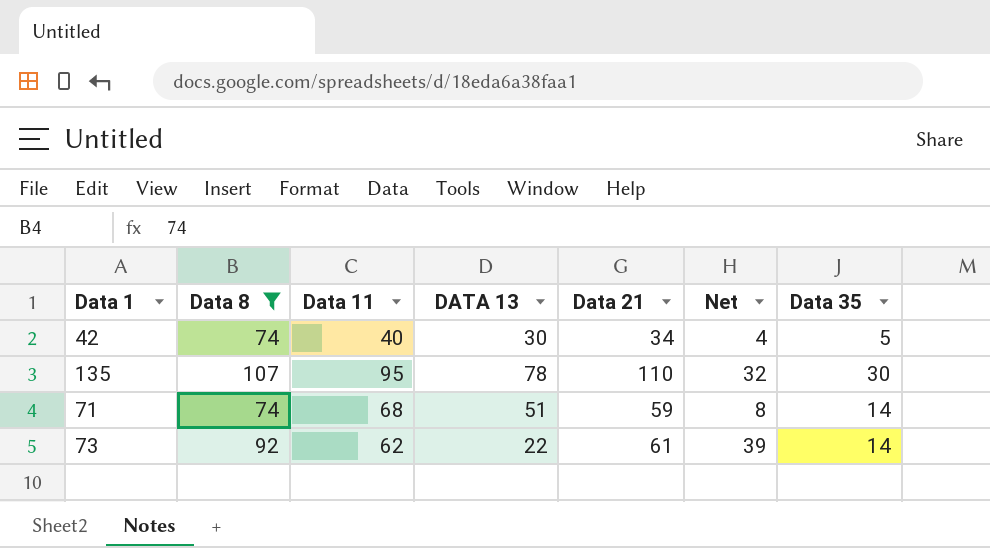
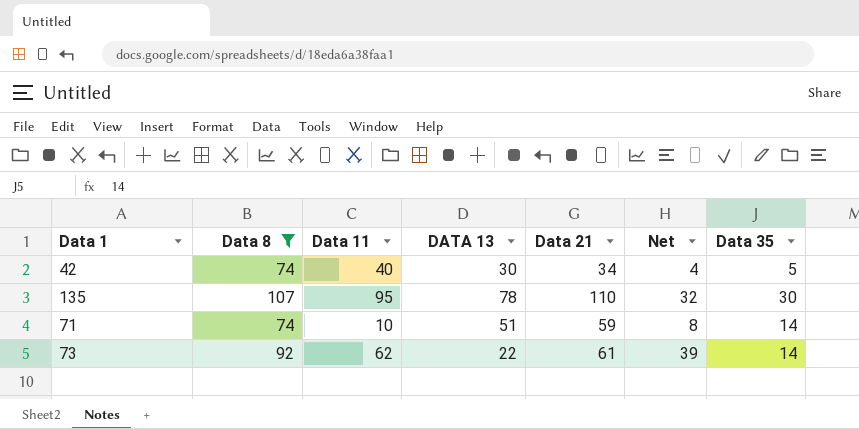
71 | Data 11: 68 -> 10

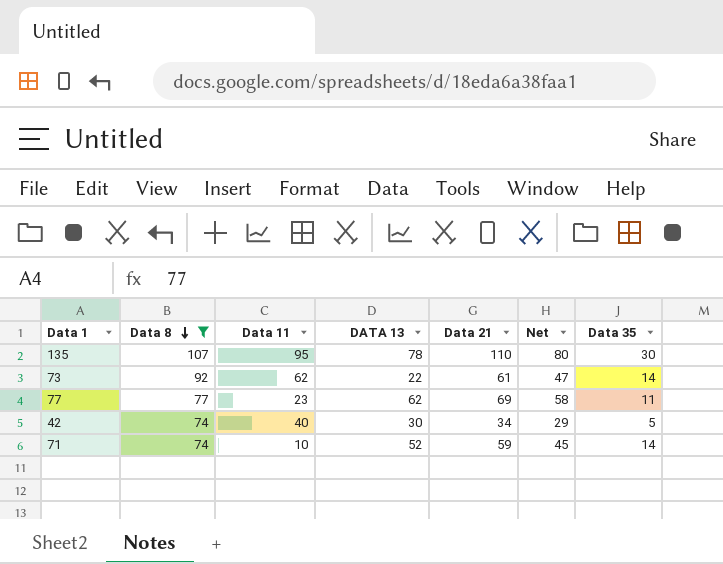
row order: none -> Data 8 descending
column Net | formula: [Data 21] - [DATA 13] -> [Data 21] - [Data 35]
row 77: none -> 77 | 23 | 62 | 69 | 58 | 11
71 | DATA 13: 51 -> 52

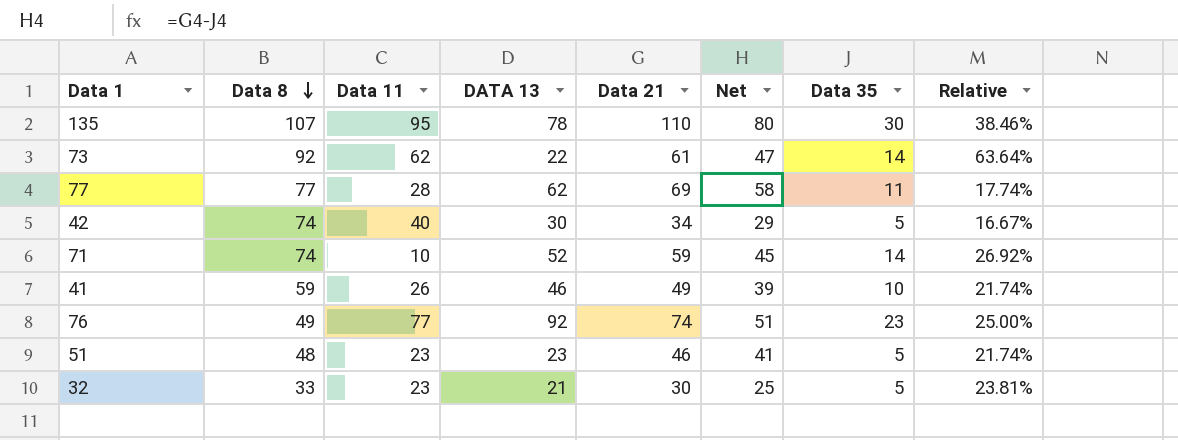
filter: Data 8 >= 74 -> none
column Relative | formula: none -> [Data 35] / [DATA 13]
77 | Data 11: 23 -> 28

